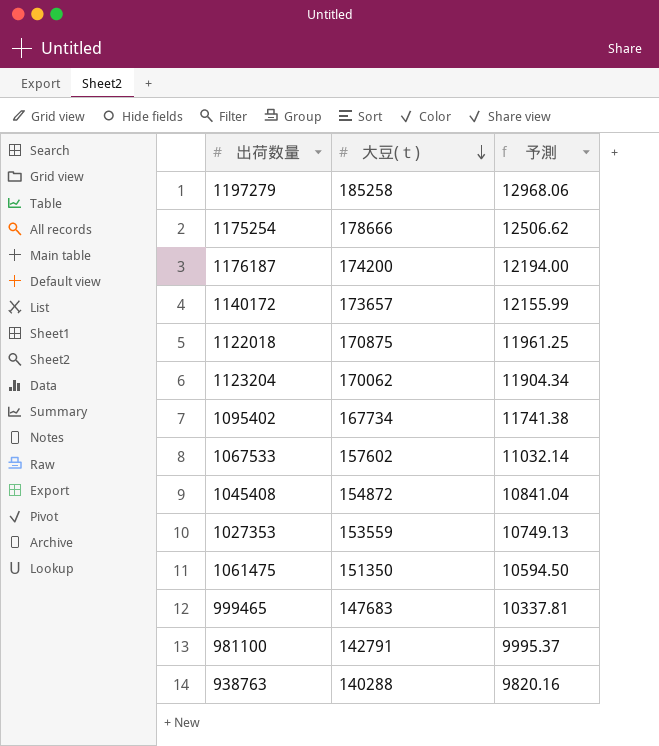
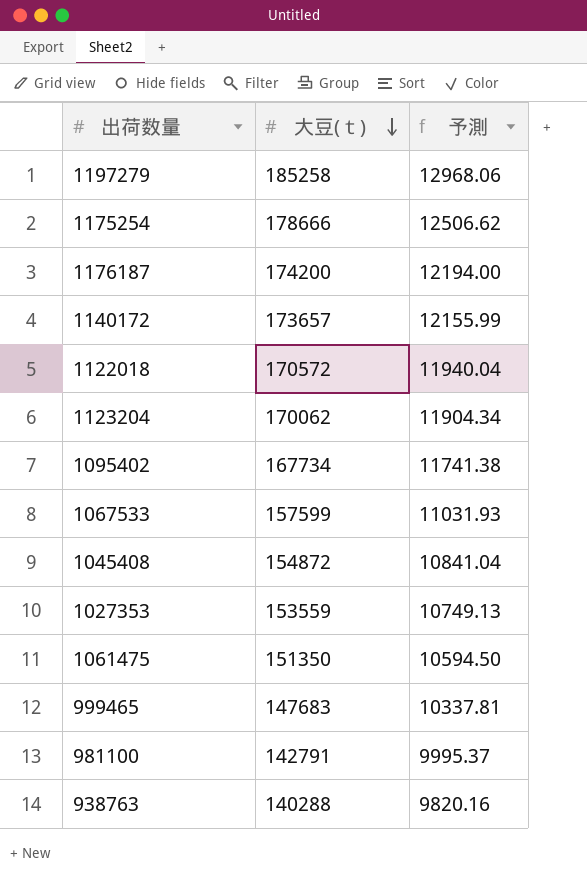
1122018 | 大豆(ｔ): 170875 -> 170572
1122018 | 予測: 11961.25 -> 11940.04
1067533 | 大豆(ｔ): 157602 -> 157599
1067533 | 予測: 11032.14 -> 11031.93

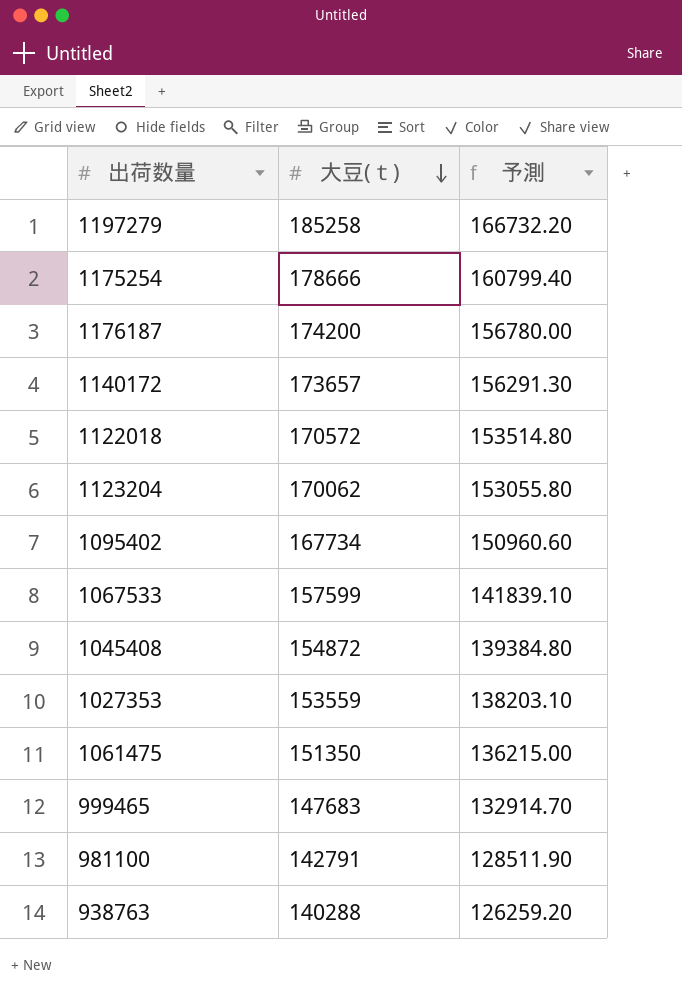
column 予測 | formula: [大豆(ｔ)] * 0.07 -> [大豆(ｔ)] * 0.9

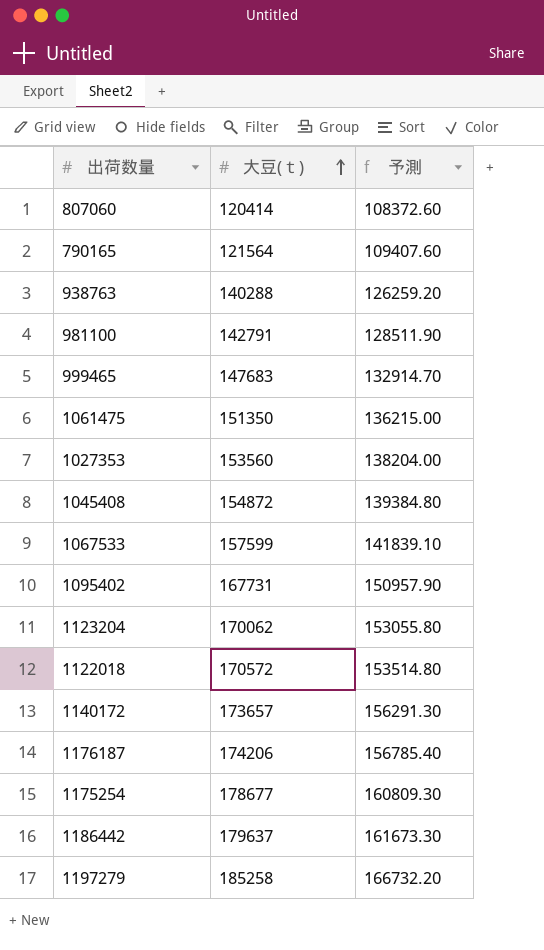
row order: 大豆(ｔ) descending -> 大豆(ｔ) ascending
row 807060: none -> 120414 | 108372.60
row 790165: none -> 121564 | 109407.60
1027353 | 大豆(ｔ): 153559 -> 153560
1027353 | 予測: 138203.10 -> 138204.00
1095402 | 大豆(ｔ): 167734 -> 167731
1095402 | 予測: 150960.60 -> 150957.90
1176187 | 大豆(ｔ): 174200 -> 174206
1176187 | 予測: 156780.00 -> 156785.40
1175254 | 大豆(ｔ): 178666 -> 178677
1175254 | 予測: 160799.40 -> 160809.30
row 1186442: none -> 179637 | 161673.30

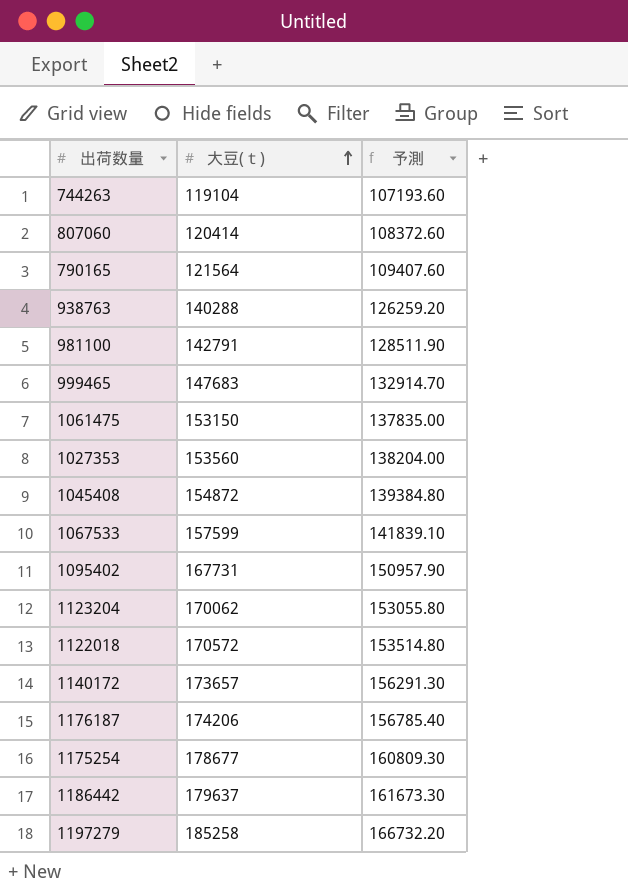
row 744263: none -> 119104 | 107193.60
1061475 | 大豆(ｔ): 151350 -> 153150
1061475 | 予測: 136215.00 -> 137835.00

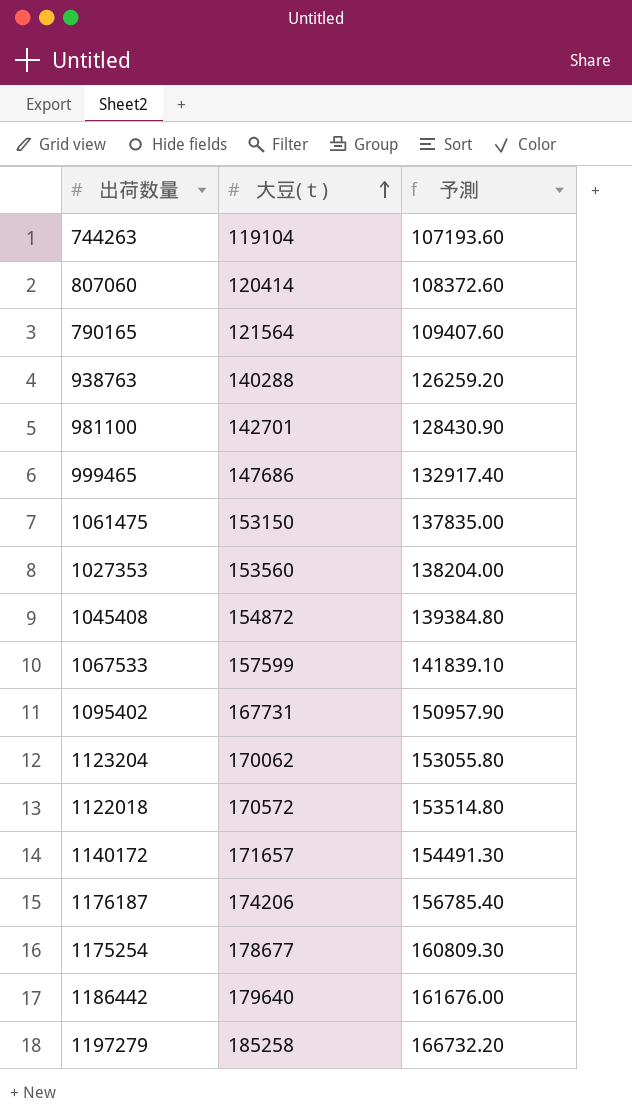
981100 | 大豆(ｔ): 142791 -> 142701
981100 | 予測: 128511.90 -> 128430.90
999465 | 大豆(ｔ): 147683 -> 147686
999465 | 予測: 132914.70 -> 132917.40
1140172 | 大豆(ｔ): 173657 -> 171657
1140172 | 予測: 156291.30 -> 154491.30
1186442 | 大豆(ｔ): 179637 -> 179640
1186442 | 予測: 161673.30 -> 161676.00

